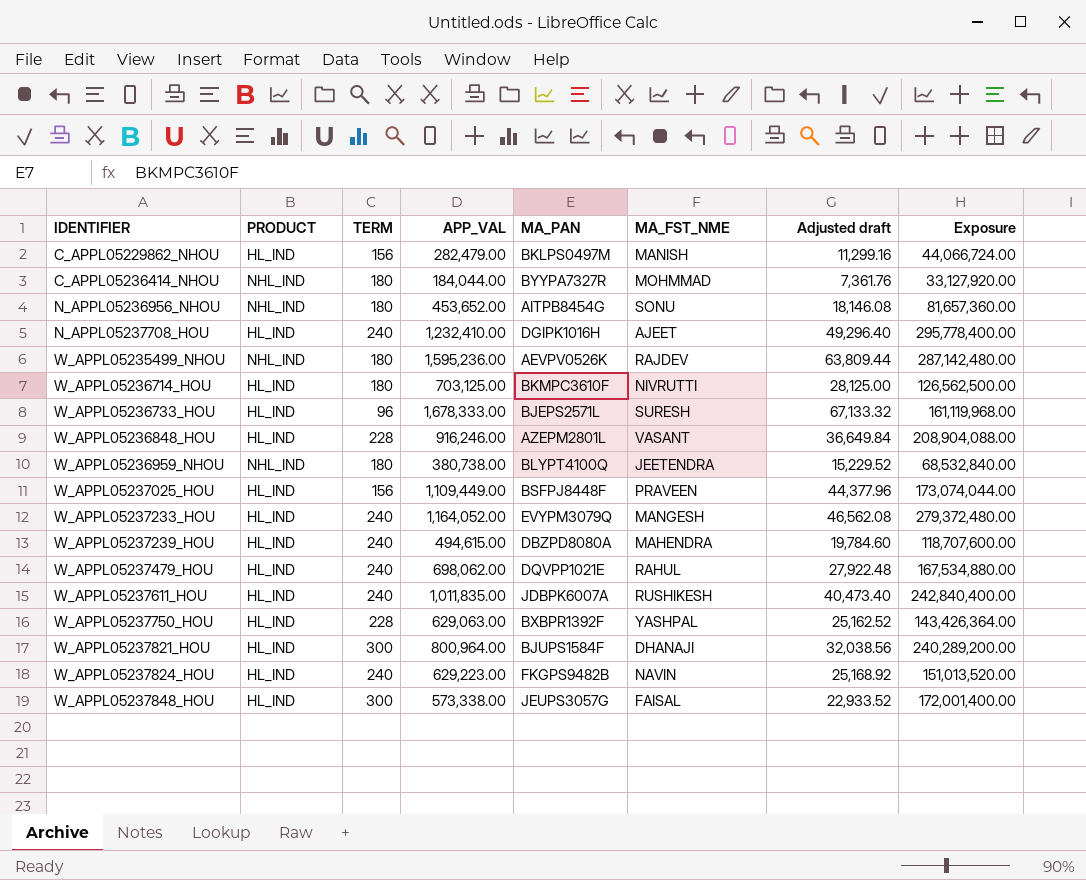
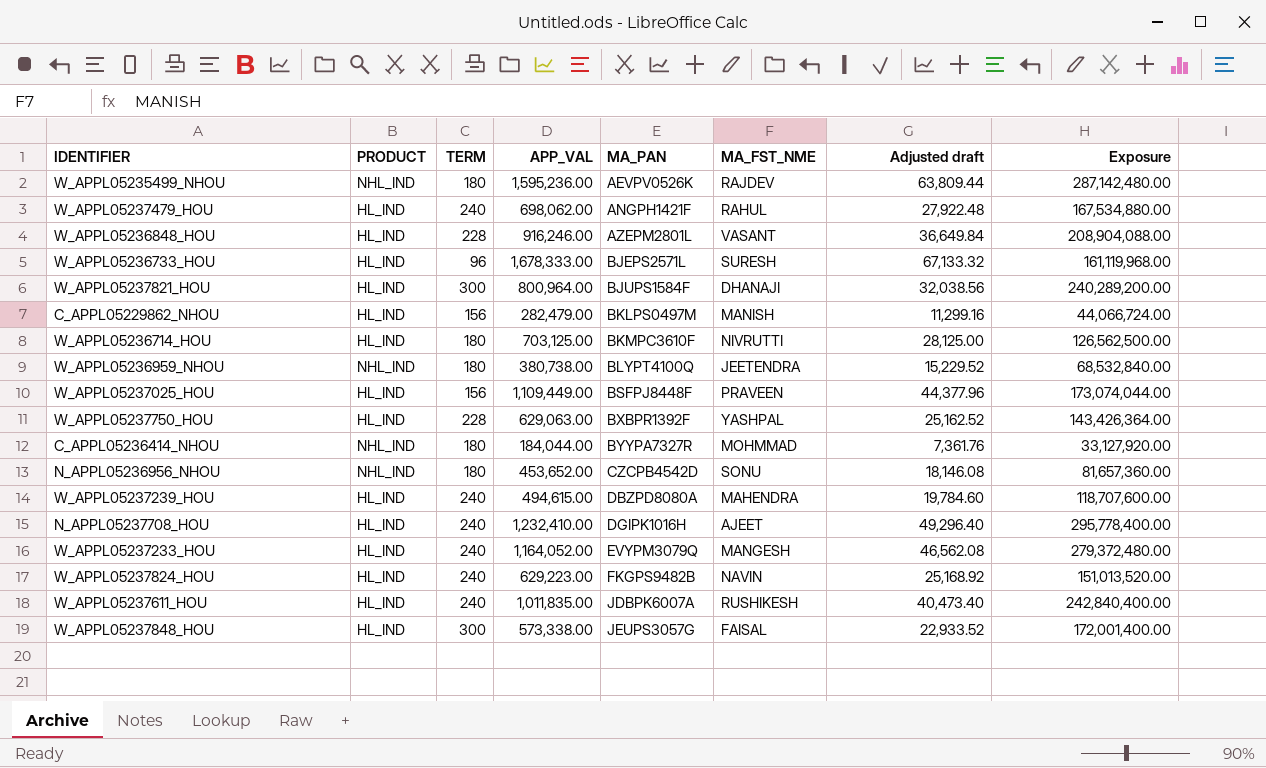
row order: IDENTIFIER ascending -> MA_PAN ascending
W_APPL05237479_HOU | MA_PAN: DQVPP1021E -> ANGPH1421F
N_APPL05236956_NHOU | MA_PAN: AITPB8454G -> CZCPB4542D

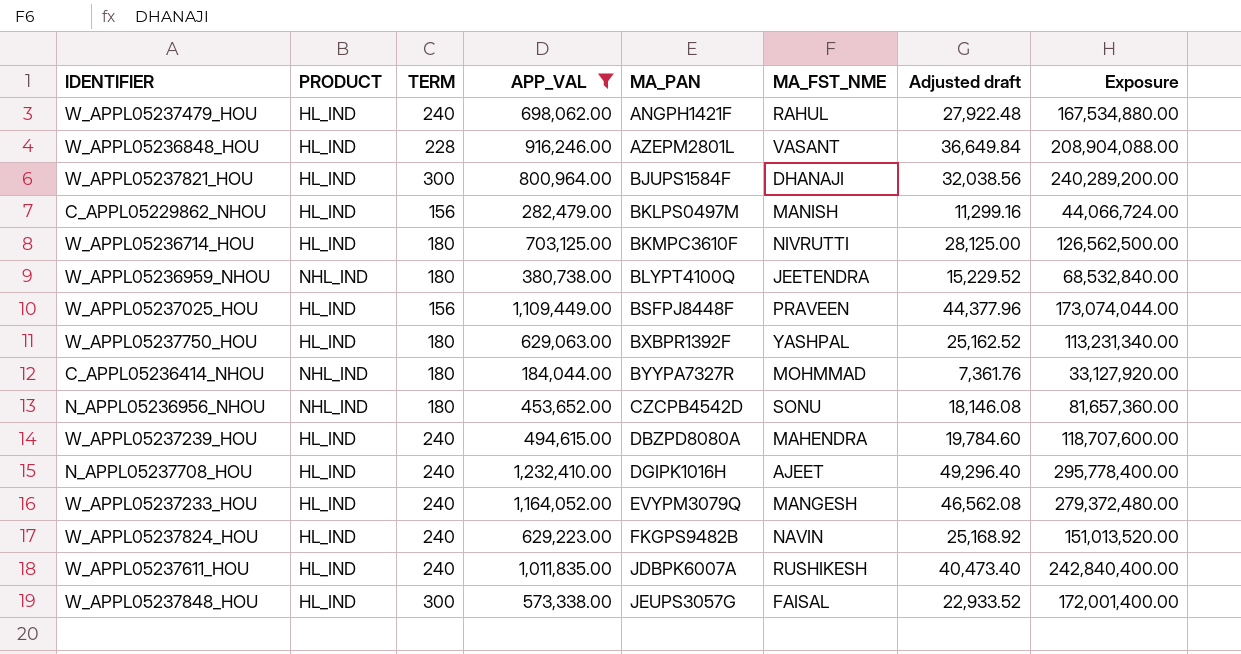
filter: none -> APP_VAL <= 1,232,410.00
W_APPL05237750_HOU | TERM: 228 -> 180
W_APPL05237750_HOU | Exposure: 143,426,364.00 -> 113,231,340.00

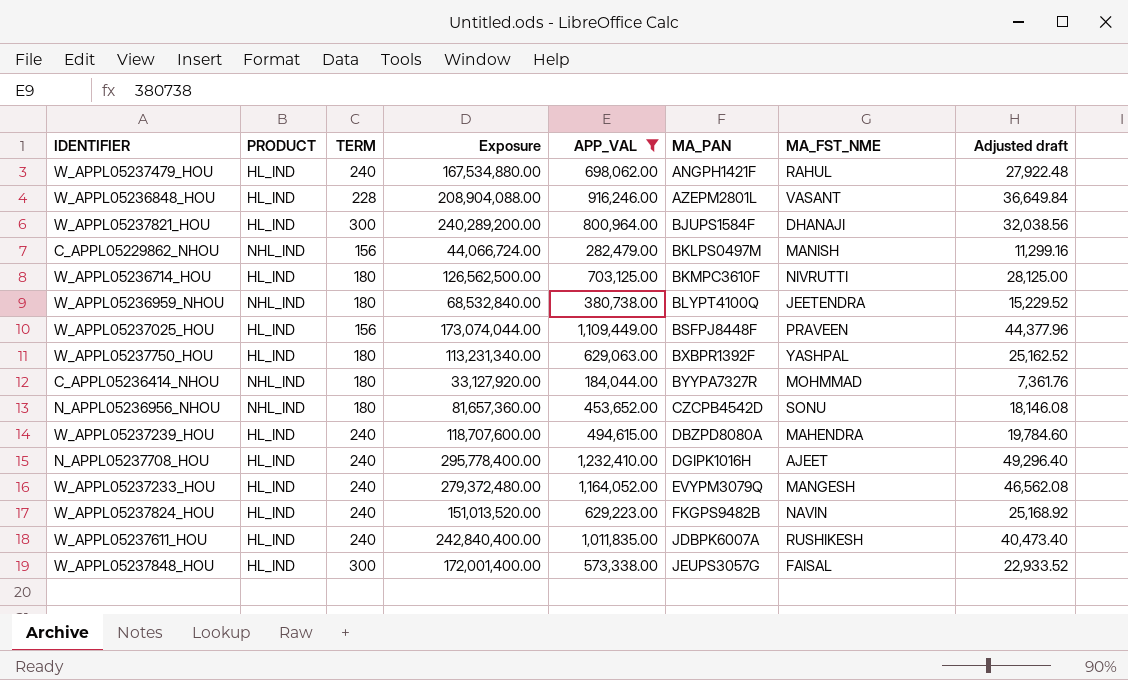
column Exposure | position: 8 -> 4
C_APPL05229862_NHOU | PRODUCT: HL_IND -> NHL_IND

